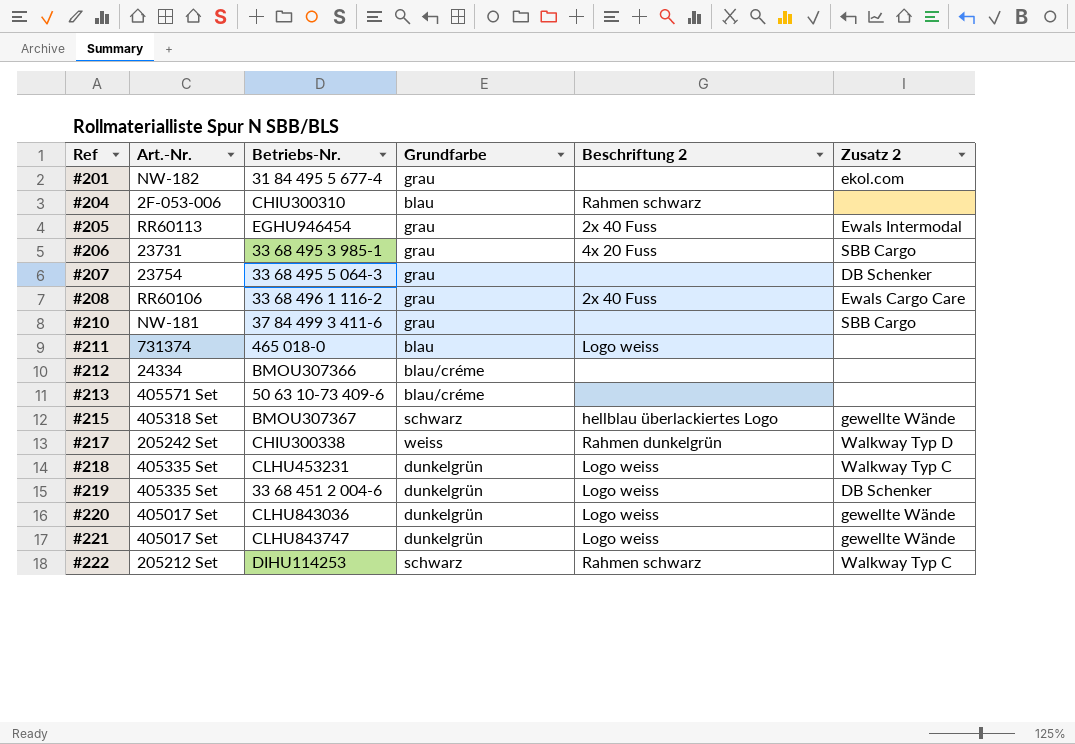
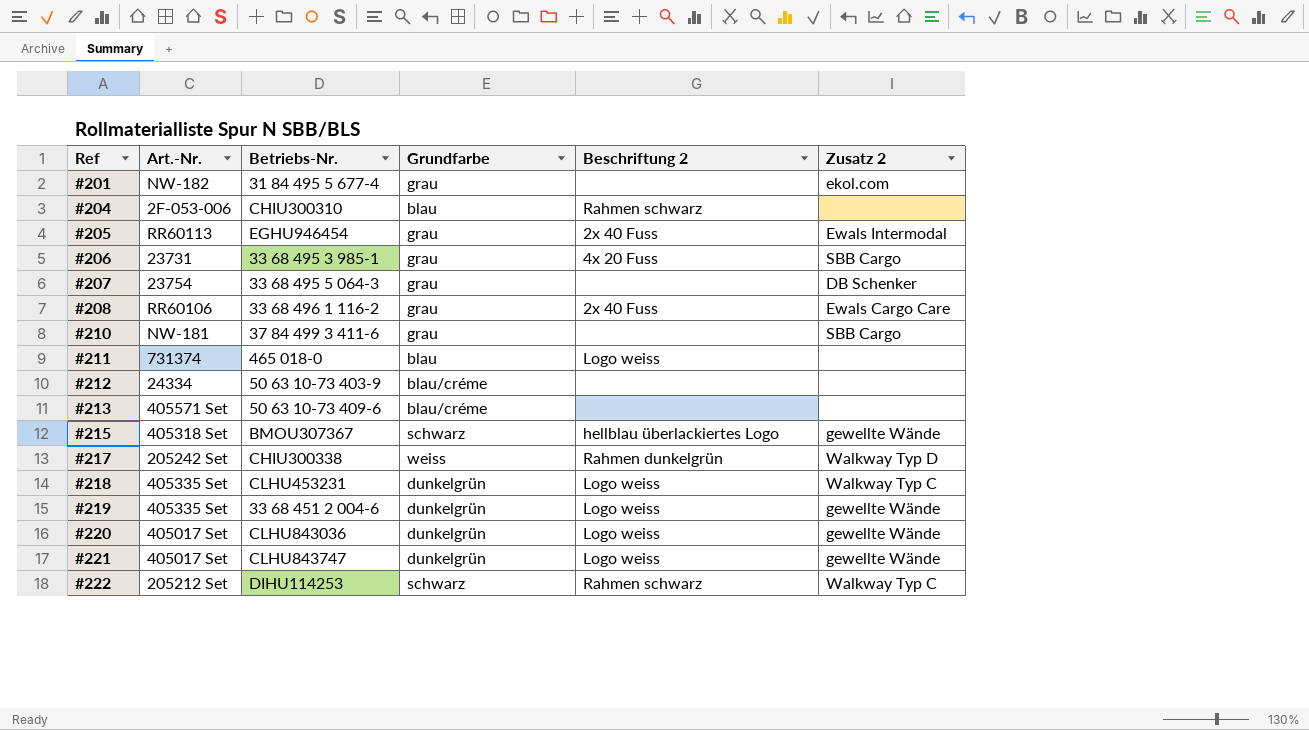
#212 | Betriebs-Nr.: BMOU307366 -> 50 63 10-73 403-9
#219 | Zusatz 2: DB Schenker -> gewellte Wände

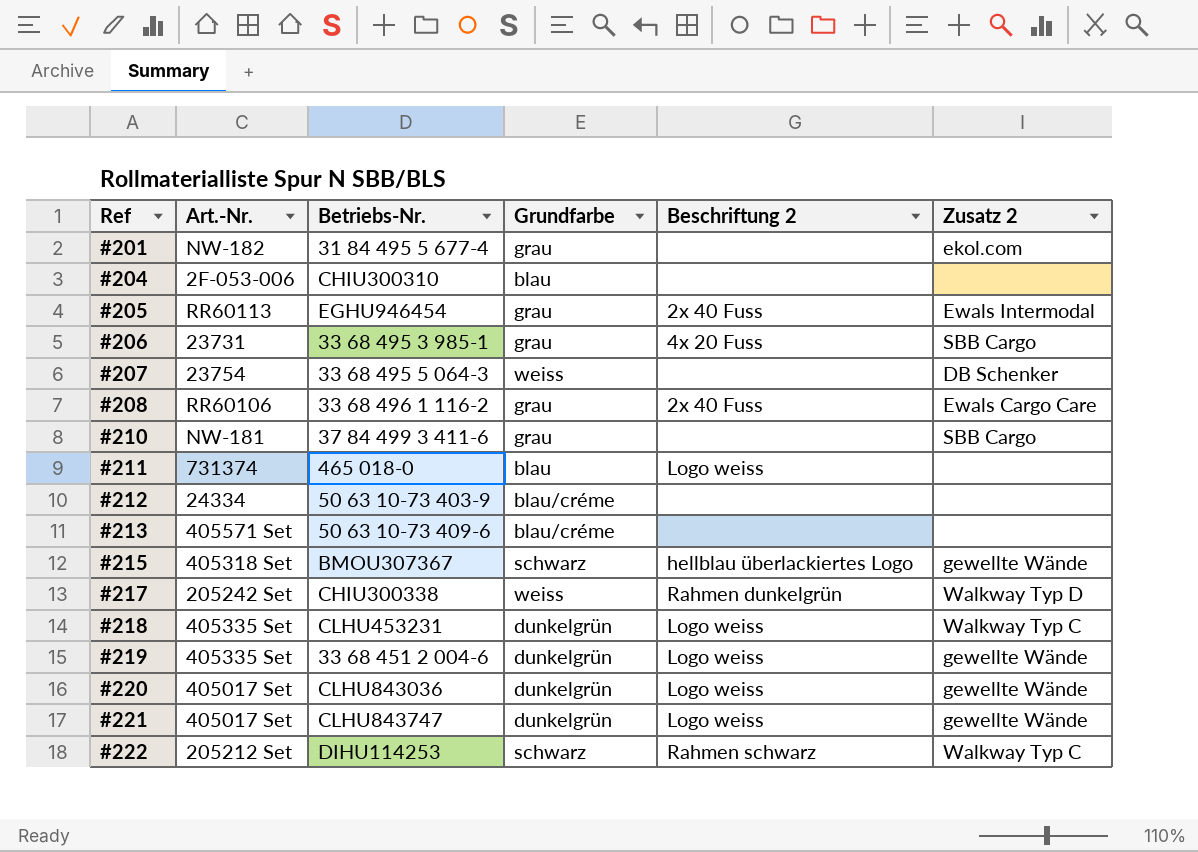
#204 | Beschriftung 2: Rahmen schwarz -> none
#207 | Grundfarbe: grau -> weiss

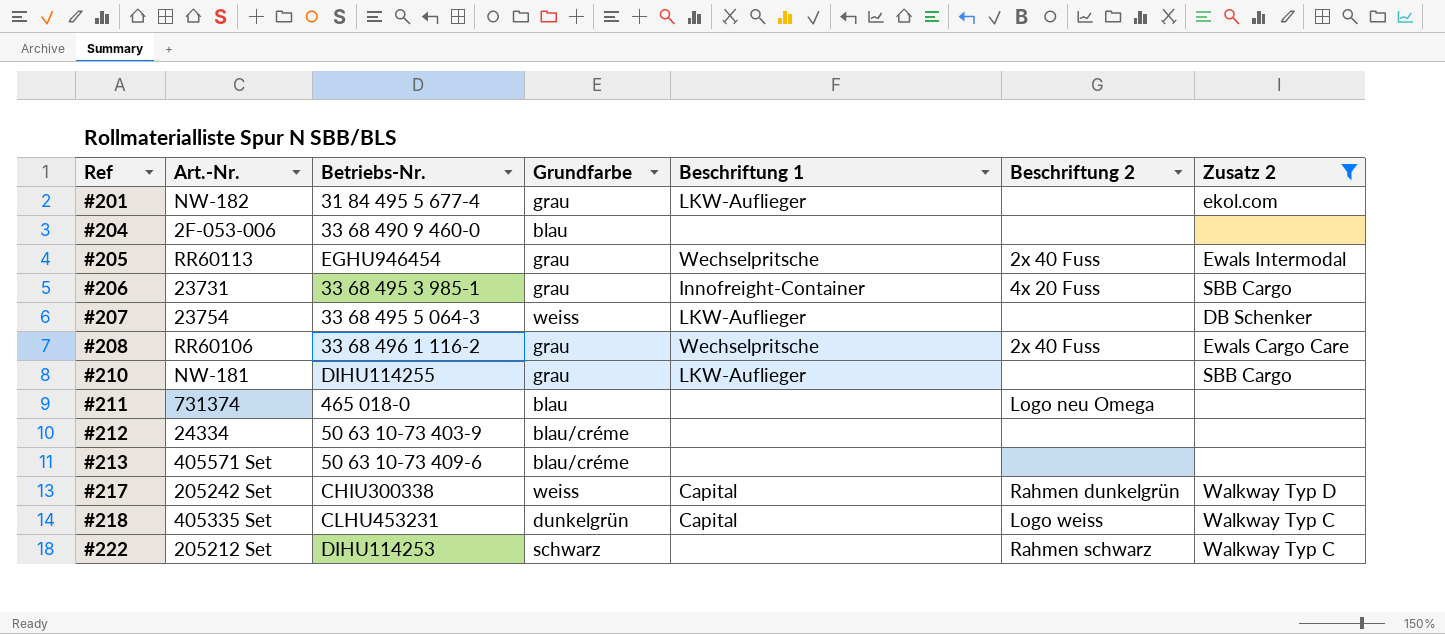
filter: none -> Zusatz 2 != gewellte Wände
column Beschriftung 1 | position: none -> 5
#204 | Betriebs-Nr.: CHIU300310 -> 33 68 490 9 460-0
#210 | Betriebs-Nr.: 37 84 499 3 411-6 -> DIHU114255
#211 | Beschriftung 2: Logo weiss -> Logo neu Omega

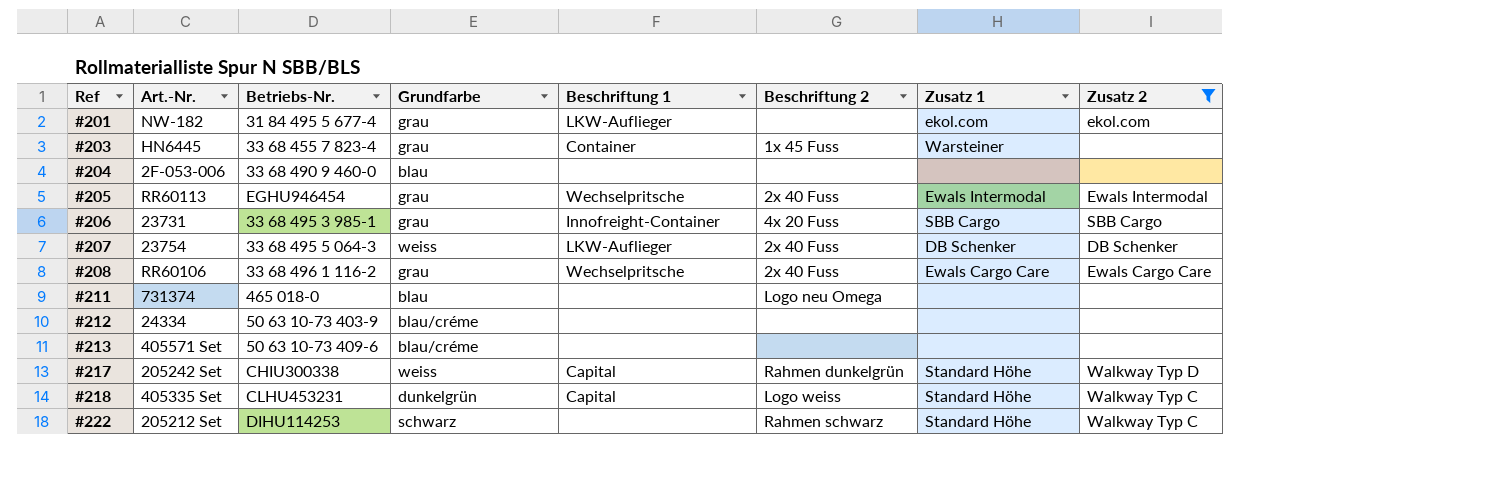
column Zusatz 1 | position: none -> 7
row #210: NW-181 | DIHU114255 | grau | LKW-Auflieger | none | SBB Cargo -> none
row #203: none -> HN6445 | 33 68 455 7 823-4 | grau | Container | 1x 45 Fuss | Warsteiner | none
#207 | Beschriftung 2: none -> 2x 40 Fuss

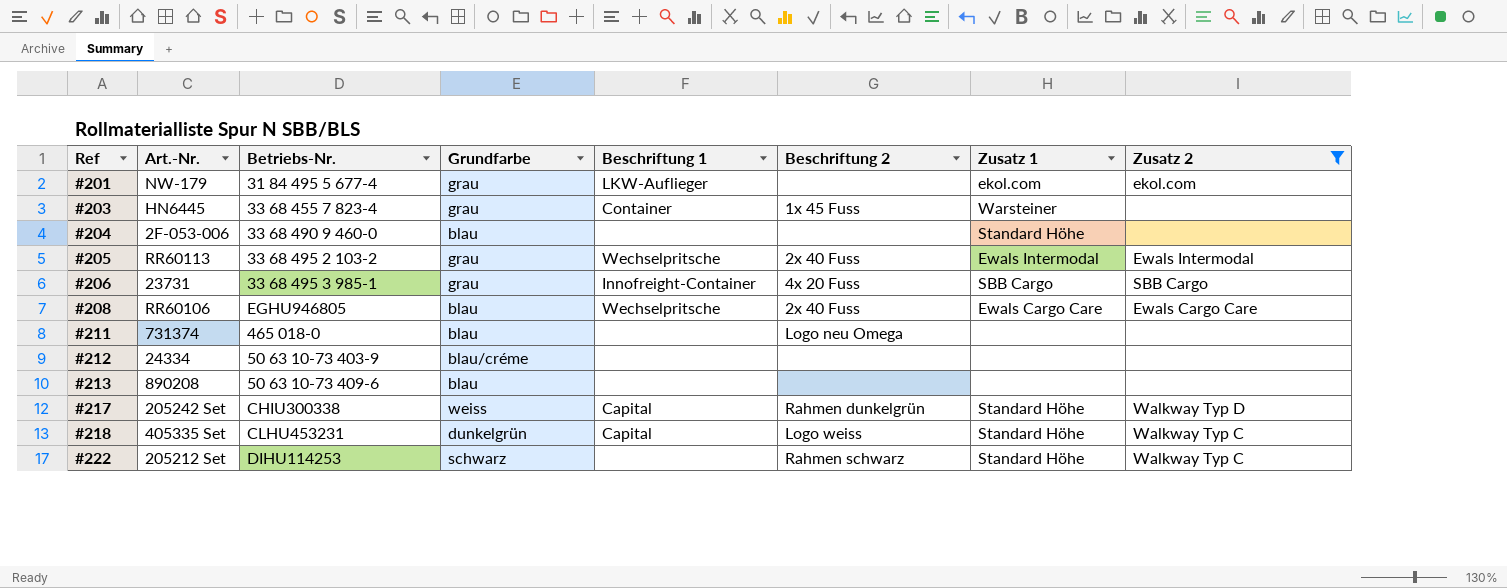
row #207: 23754 | 33 68 495 5 064-3 | weiss | LKW-Auflieger | 2x 40 Fuss | DB Schenker | DB Schenker -> none
#201 | Art.-Nr.: NW-182 -> NW-179
#204 | Zusatz 1: none -> Standard Höhe
#205 | Betriebs-Nr.: EGHU946454 -> 33 68 495 2 103-2
#208 | Betriebs-Nr.: 33 68 496 1 116-2 -> EGHU946805
#208 | Grundfarbe: grau -> blau
#213 | Art.-Nr.: 405571 Set -> 890208
#213 | Grundfarbe: blau/créme -> blau

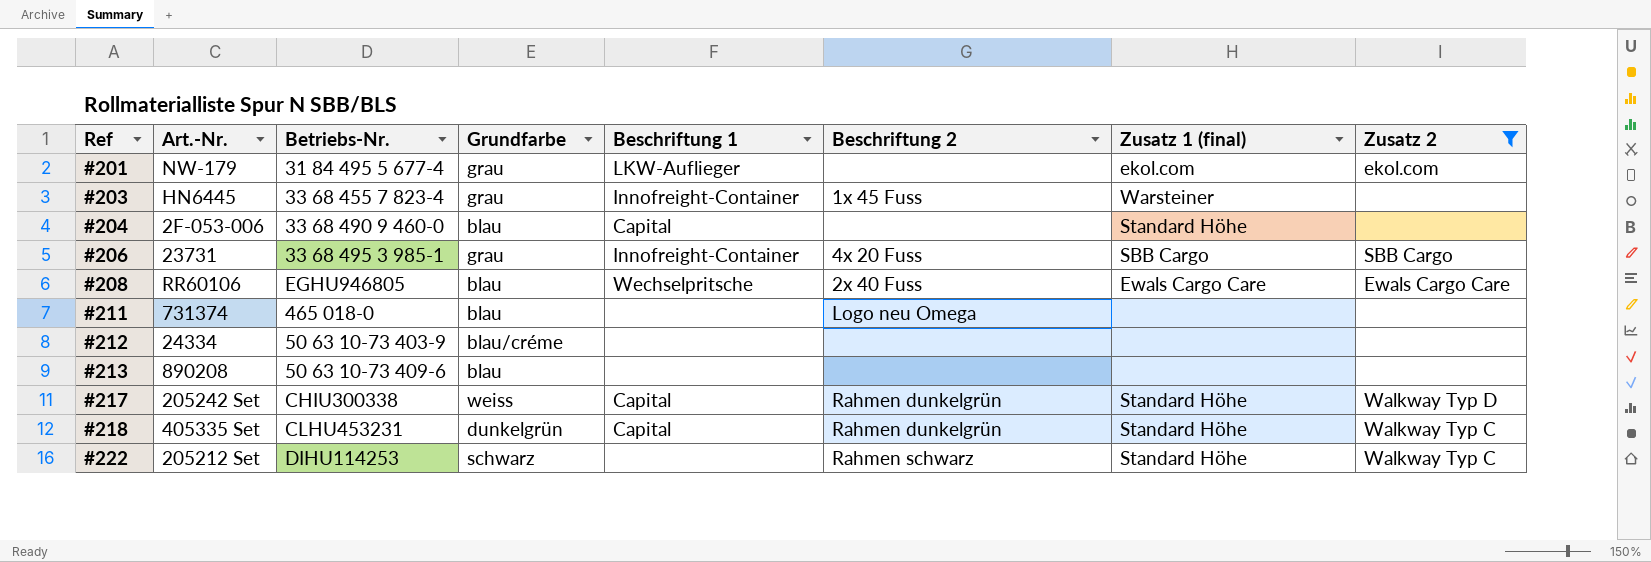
column name: Zusatz 1 -> Zusatz 1 (final)
row #205: RR60113 | 33 68 495 2 103-2 | grau | Wechselpritsche | 2x 40 Fuss | Ewals Intermodal | Ewals Intermodal -> none
#203 | Beschriftung 1: Container -> Innofreight-Container
#204 | Beschriftung 1: none -> Capital
#218 | Beschriftung 2: Logo weiss -> Rahmen dunkelgrün

